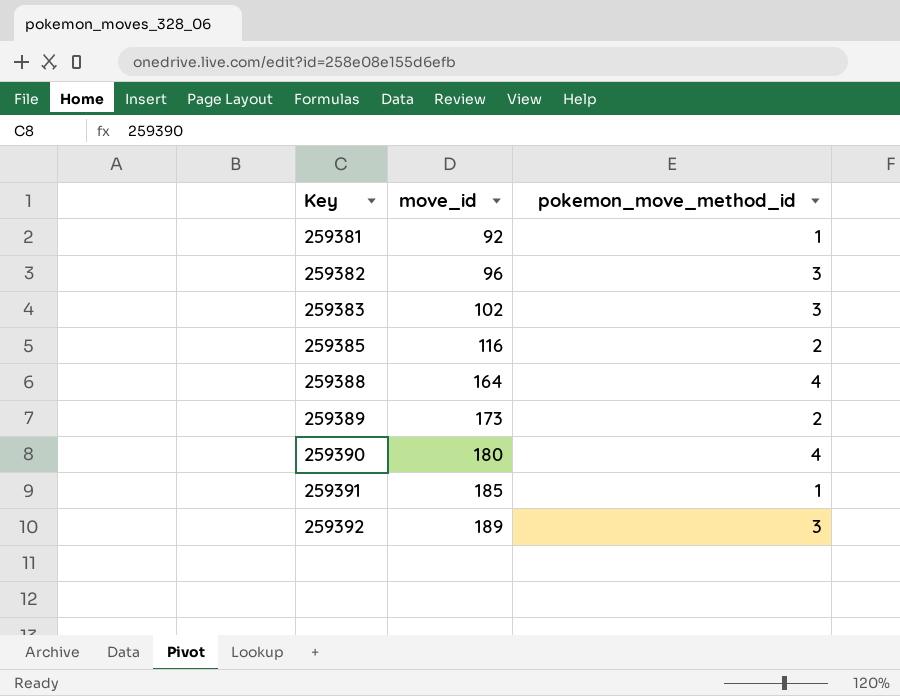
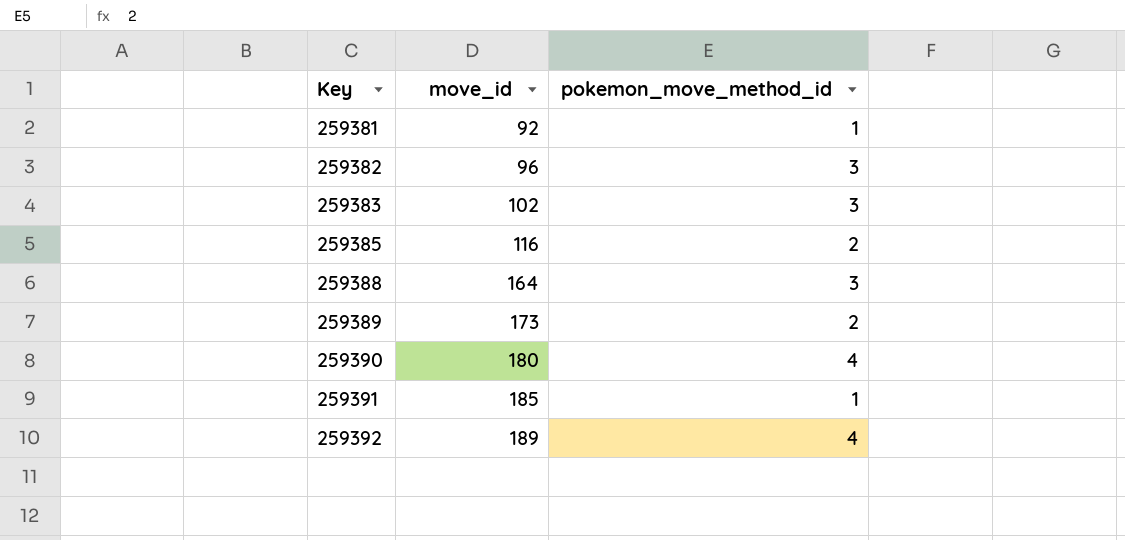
259388 | pokemon_move_method_id: 4 -> 3
259392 | pokemon_move_method_id: 3 -> 4

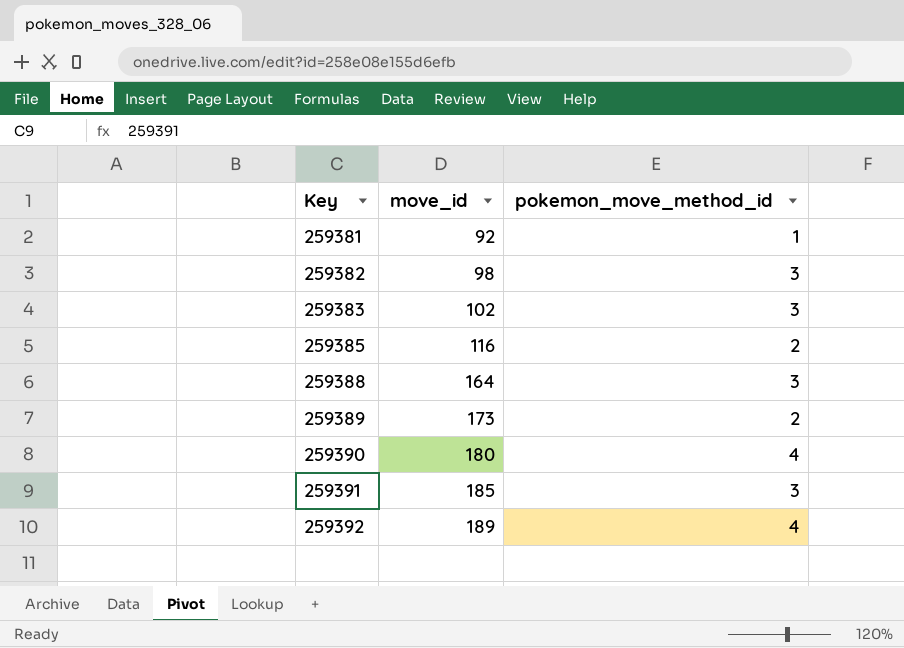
259382 | move_id: 96 -> 98
259391 | pokemon_move_method_id: 1 -> 3

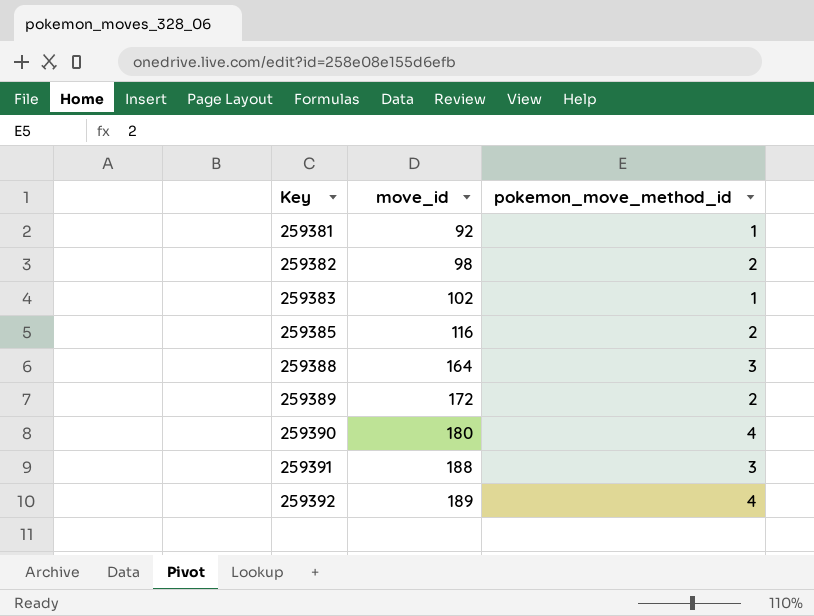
259382 | pokemon_move_method_id: 3 -> 2
259383 | pokemon_move_method_id: 3 -> 1
259389 | move_id: 173 -> 172
259391 | move_id: 185 -> 188

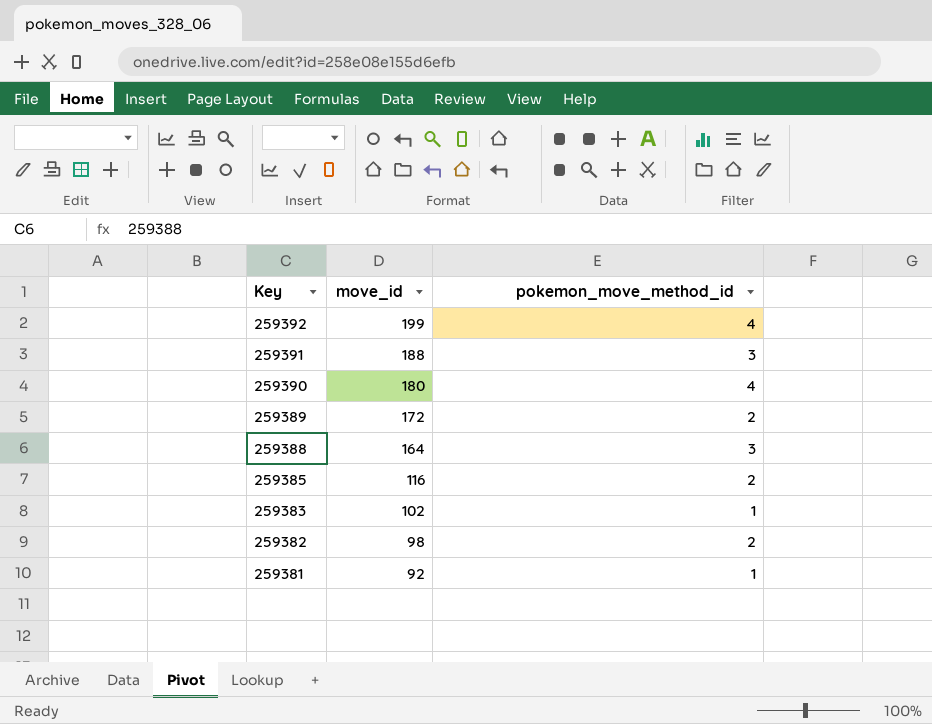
row order: Key ascending -> Key descending
259392 | move_id: 189 -> 199

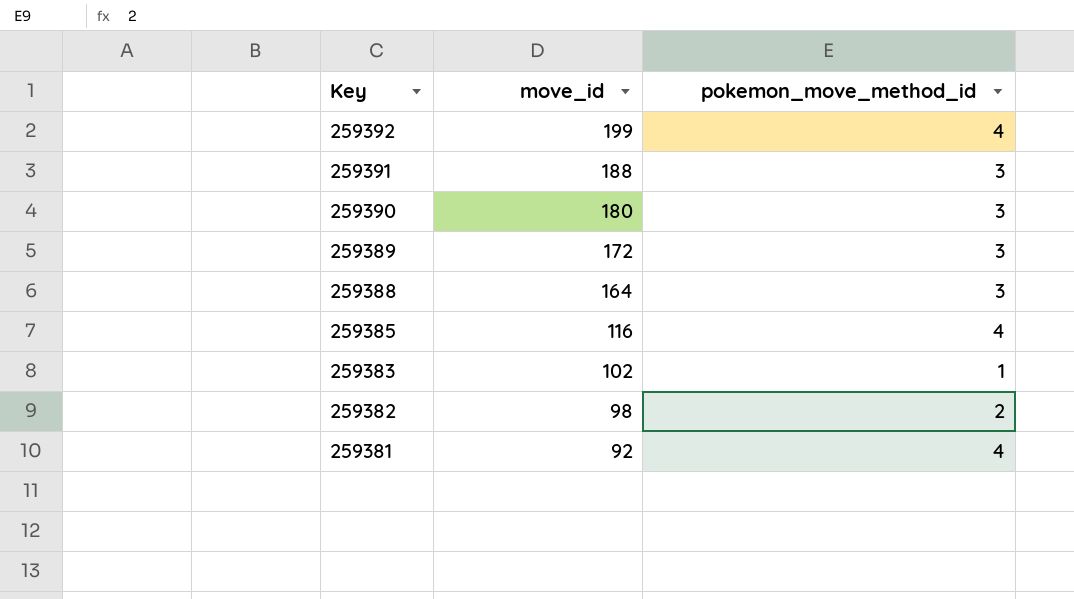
259390 | pokemon_move_method_id: 4 -> 3
259389 | pokemon_move_method_id: 2 -> 3
259385 | pokemon_move_method_id: 2 -> 4
259381 | pokemon_move_method_id: 1 -> 4

